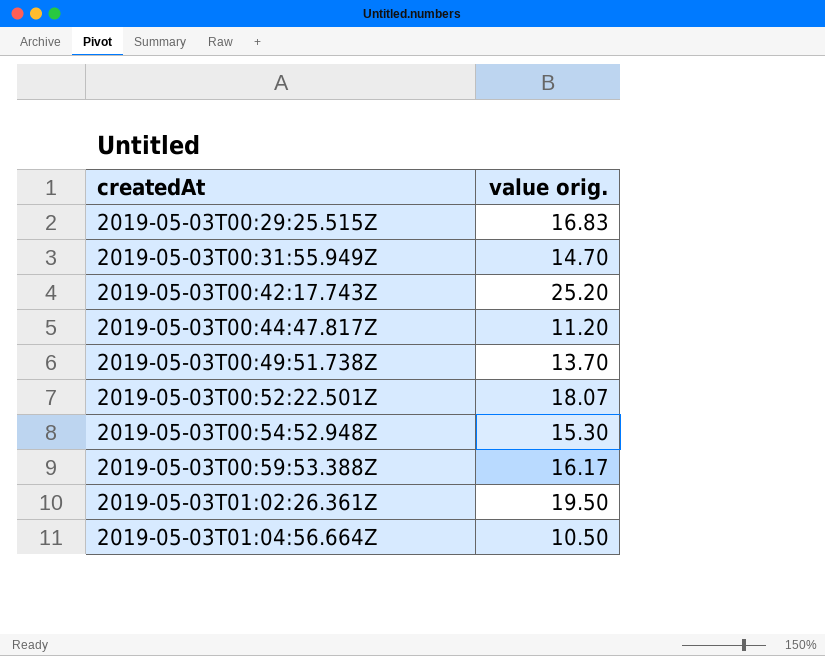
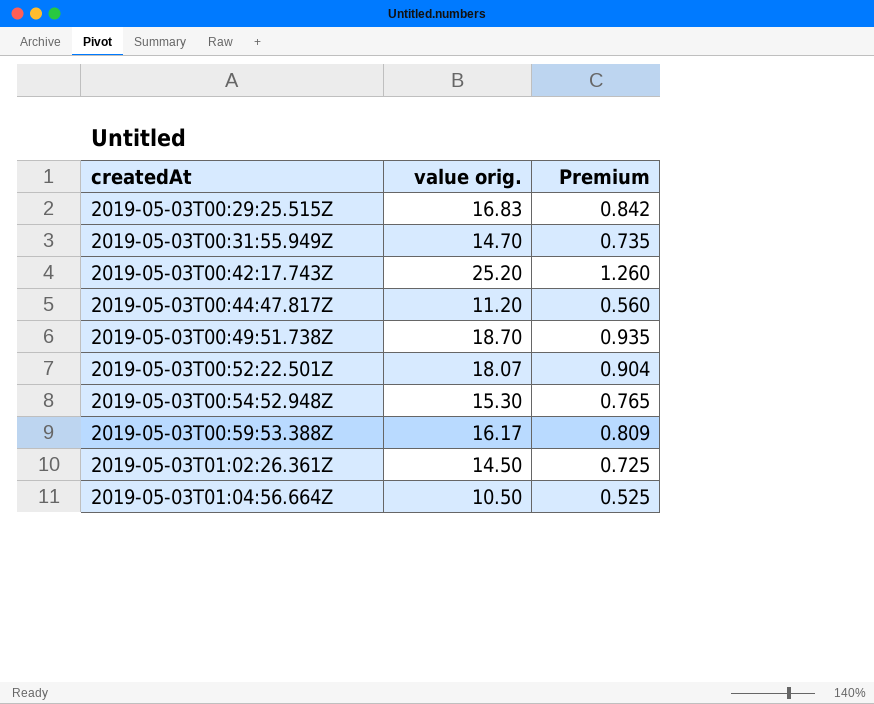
column Premium | formula: none -> [value orig.] * 0.05
2019-05-03T00:49:51.738Z | value orig.: 13.70 -> 18.70
2019-05-03T01:02:26.361Z | value orig.: 19.50 -> 14.50

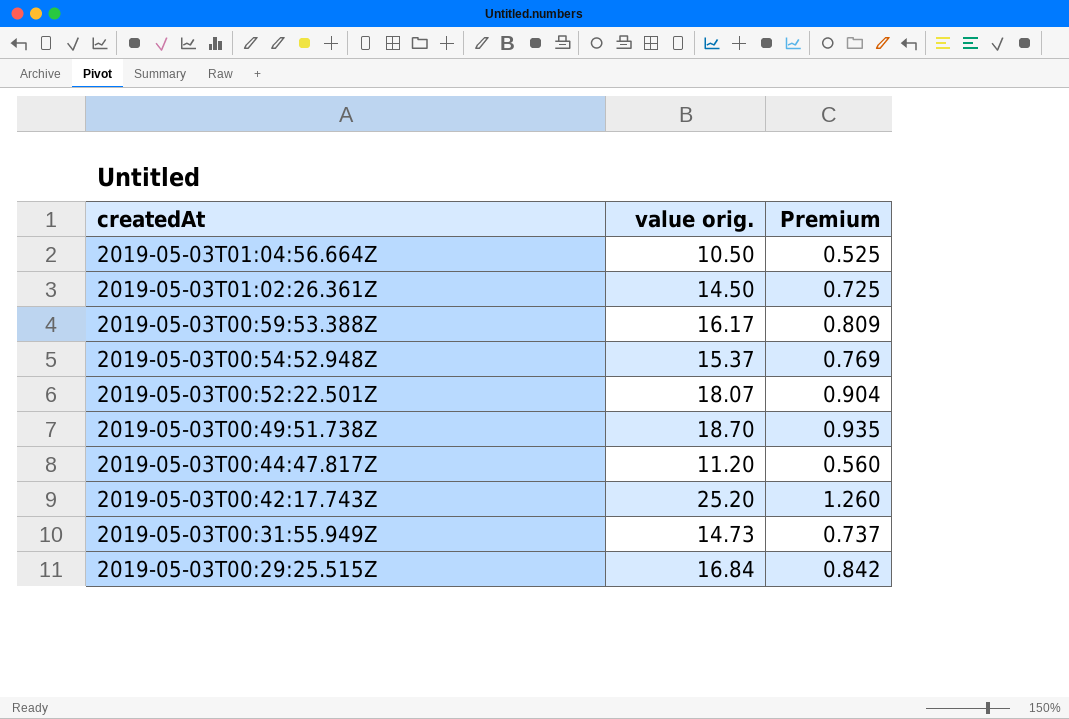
row order: createdAt ascending -> createdAt descending
2019-05-03T00:54:52.948Z | value orig.: 15.30 -> 15.37
2019-05-03T00:54:52.948Z | Premium: 0.765 -> 0.769
2019-05-03T00:31:55.949Z | value orig.: 14.70 -> 14.73
2019-05-03T00:31:55.949Z | Premium: 0.735 -> 0.737
2019-05-03T00:29:25.515Z | value orig.: 16.83 -> 16.84

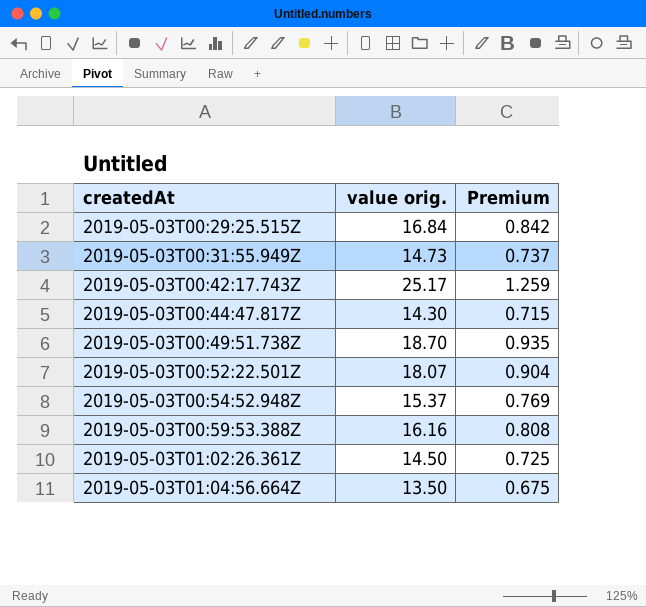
row order: createdAt descending -> createdAt ascending
2019-05-03T00:42:17.743Z | value orig.: 25.20 -> 25.17
2019-05-03T00:42:17.743Z | Premium: 1.260 -> 1.259
2019-05-03T00:44:47.817Z | value orig.: 11.20 -> 14.30
2019-05-03T00:44:47.817Z | Premium: 0.560 -> 0.715
2019-05-03T00:59:53.388Z | value orig.: 16.17 -> 16.16
2019-05-03T00:59:53.388Z | Premium: 0.809 -> 0.808
2019-05-03T01:04:56.664Z | value orig.: 10.50 -> 13.50
2019-05-03T01:04:56.664Z | Premium: 0.525 -> 0.675

